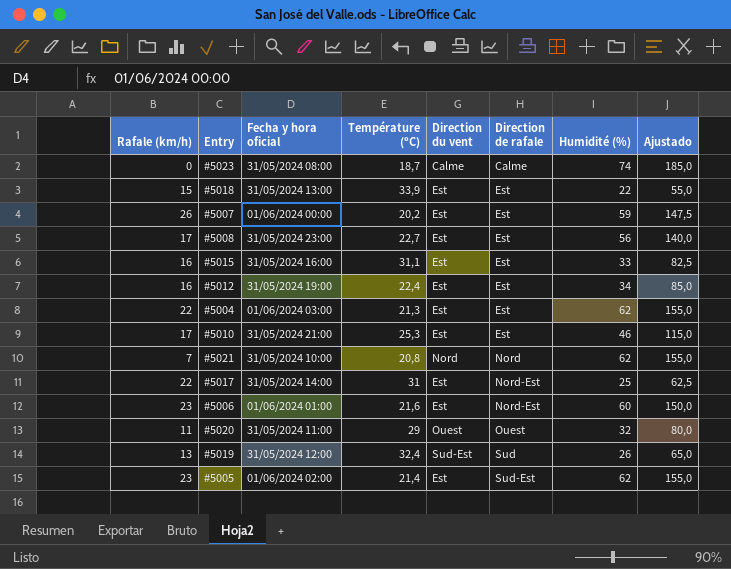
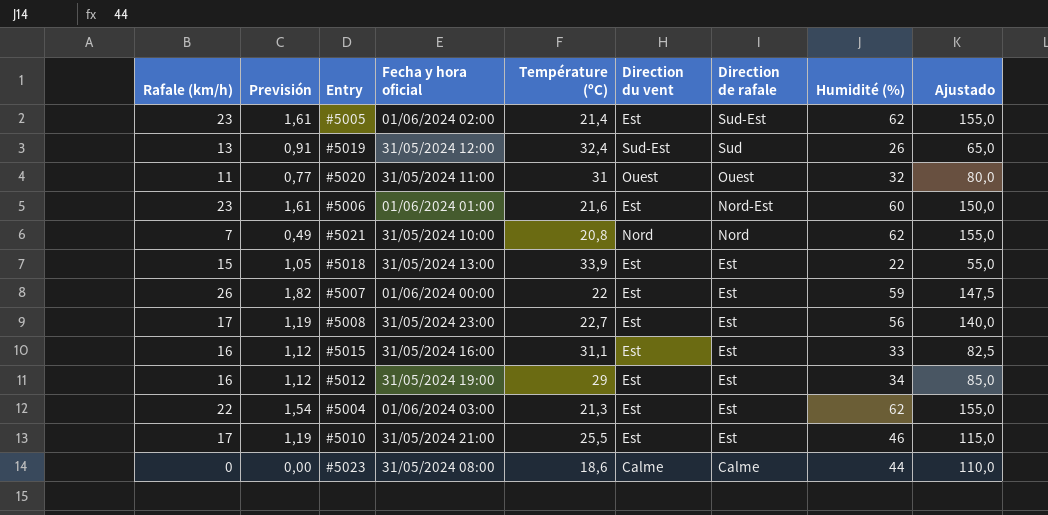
row order: Direction de rafale ascending -> Direction de rafale descending
column Previsión | formula: none -> [Rafale (km/h)] * 0,07
row #5017: 22 | 31/05/2024 14:00 | 31 | Est | Nord-Est | 25 | 62,5 -> none
#5020 | Température (ºC): 29 -> 31
#5007 | Température (ºC): 20,2 -> 22
#5012 | Température (ºC): 22,4 -> 29
#5010 | Température (ºC): 25,3 -> 25,5
#5023 | Température (ºC): 18,7 -> 18,6
#5023 | Humidité (%): 74 -> 44
#5023 | Ajustado: 185,0 -> 110,0

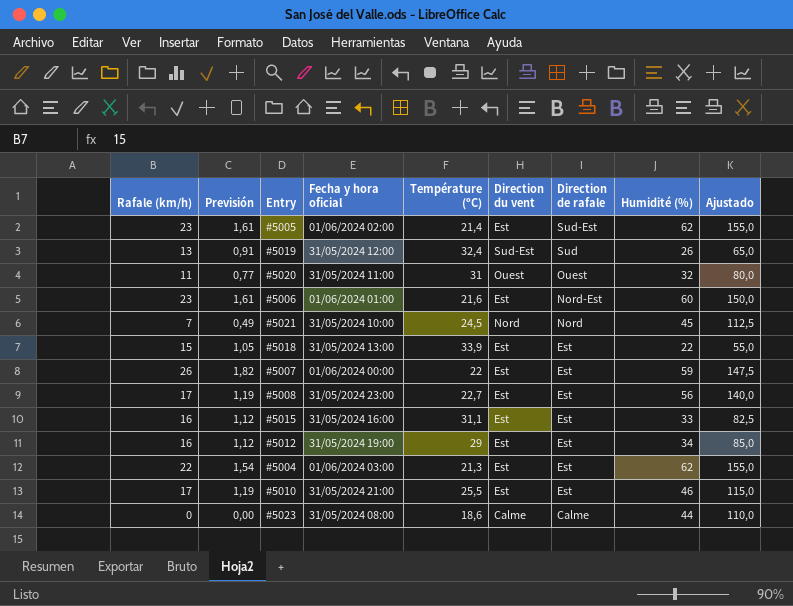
#5021 | Température (ºC): 20,8 -> 24,5
#5021 | Humidité (%): 62 -> 45
#5021 | Ajustado: 155,0 -> 112,5

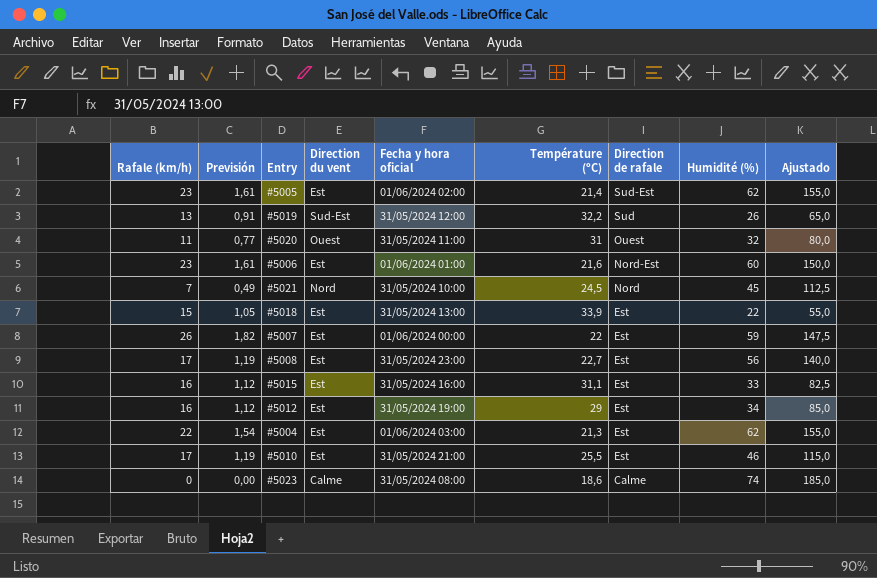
column Direction du vent | position: 6 -> 4
#5019 | Température (ºC): 32,4 -> 32,2
#5023 | Humidité (%): 44 -> 74
#5023 | Ajustado: 110,0 -> 185,0

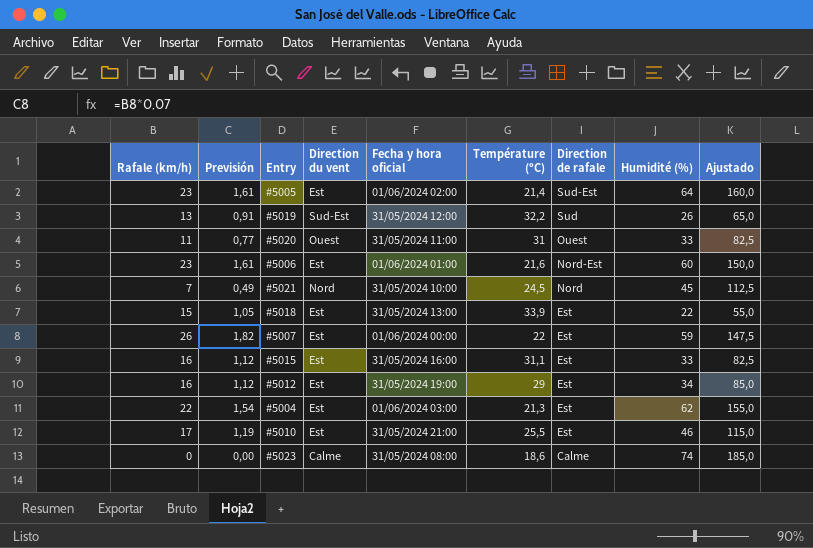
row #5008: 17 | 1,19 | Est | 31/05/2024 23:00 | 22,7 | Est | 56 | 140,0 -> none
#5005 | Humidité (%): 62 -> 64
#5005 | Ajustado: 155,0 -> 160,0
#5020 | Humidité (%): 32 -> 33
#5020 | Ajustado: 80,0 -> 82,5

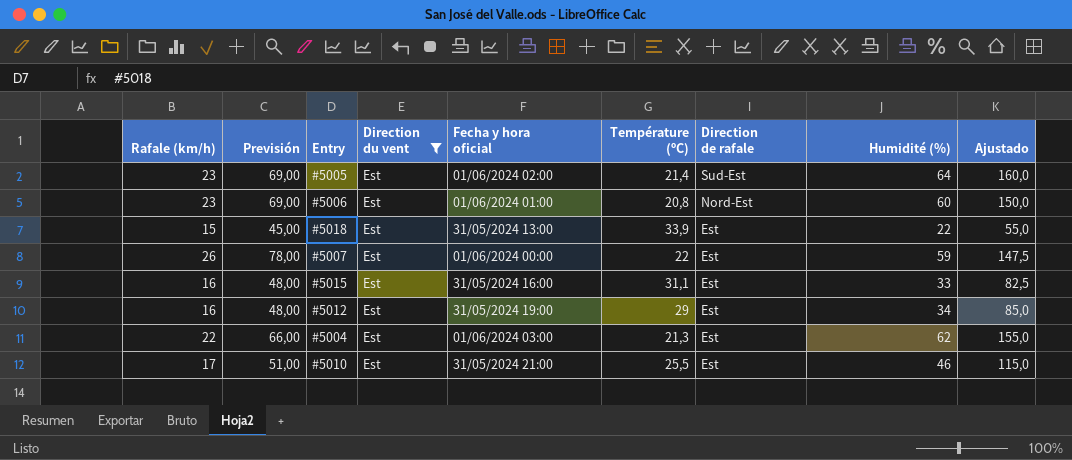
filter: none -> Direction du vent = Est
column Previsión | formula: [Rafale (km/h)] * 0,07 -> [Rafale (km/h)] * 3
#5006 | Température (ºC): 21,6 -> 20,8

